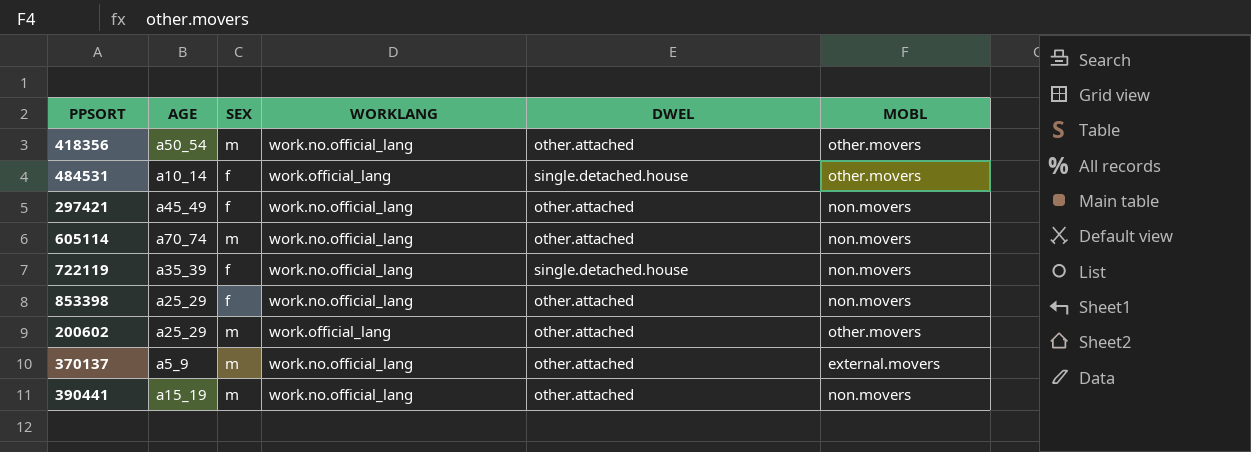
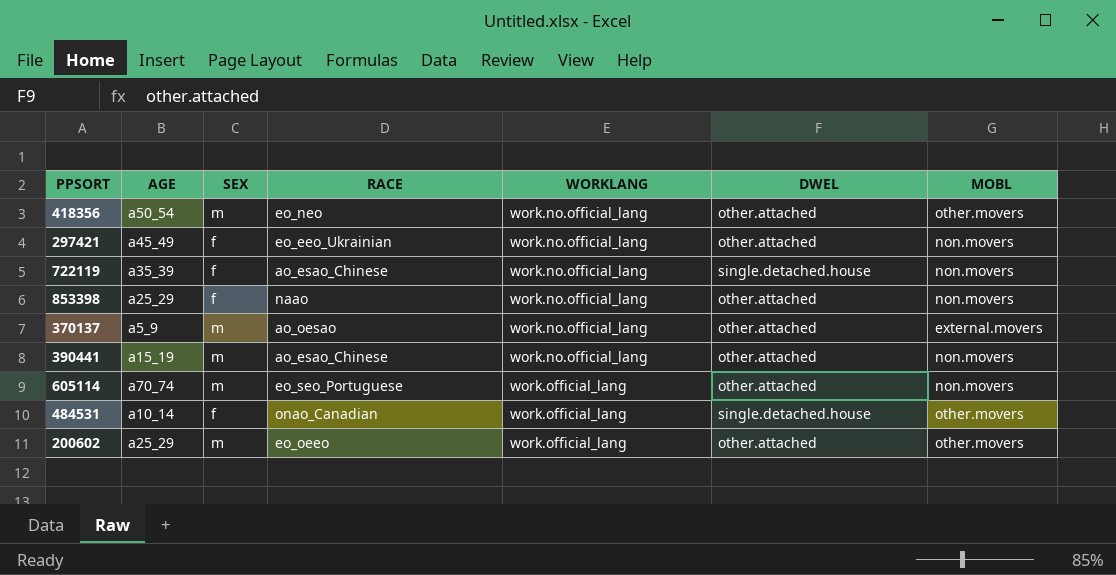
row order: none -> WORKLANG ascending
column RACE | position: none -> 4
605114 | WORKLANG: work.no.official_lang -> work.official_lang

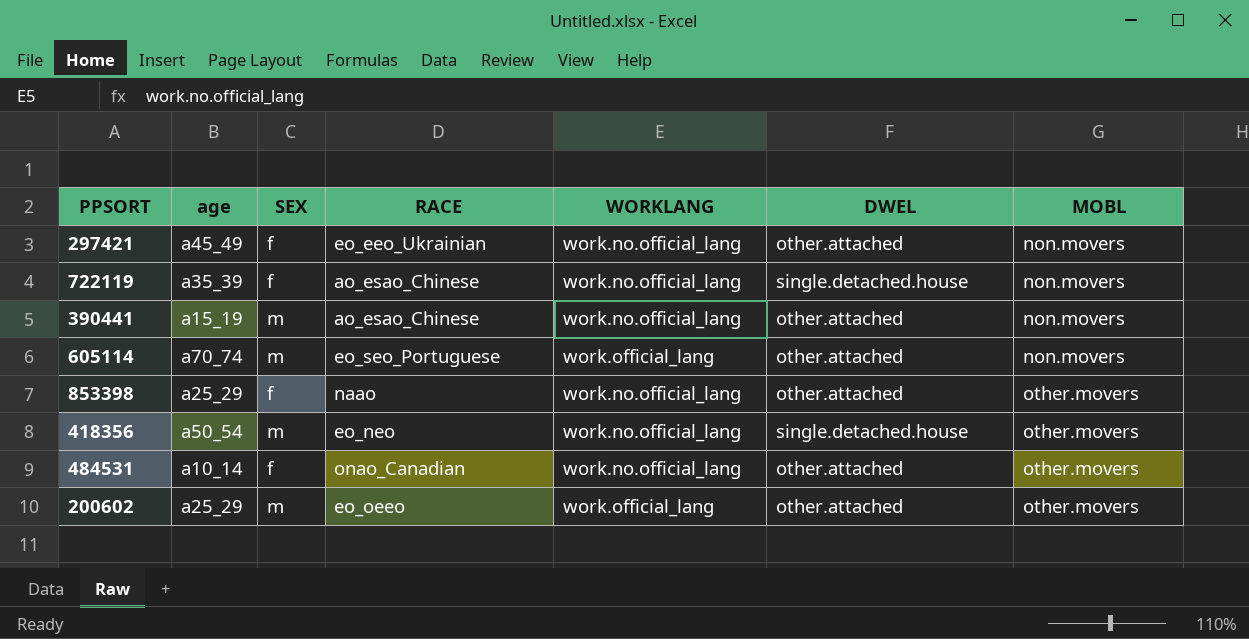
row order: WORKLANG ascending -> MOBL ascending
column name: AGE -> age
row 370137: a5_9 | m | ao_oesao | work.no.official_lang | other.attached | external.movers -> none
853398 | MOBL: non.movers -> other.movers
418356 | DWEL: other.attached -> single.detached.house
484531 | WORKLANG: work.official_lang -> work.no.official_lang
484531 | DWEL: single.detached.house -> other.attached

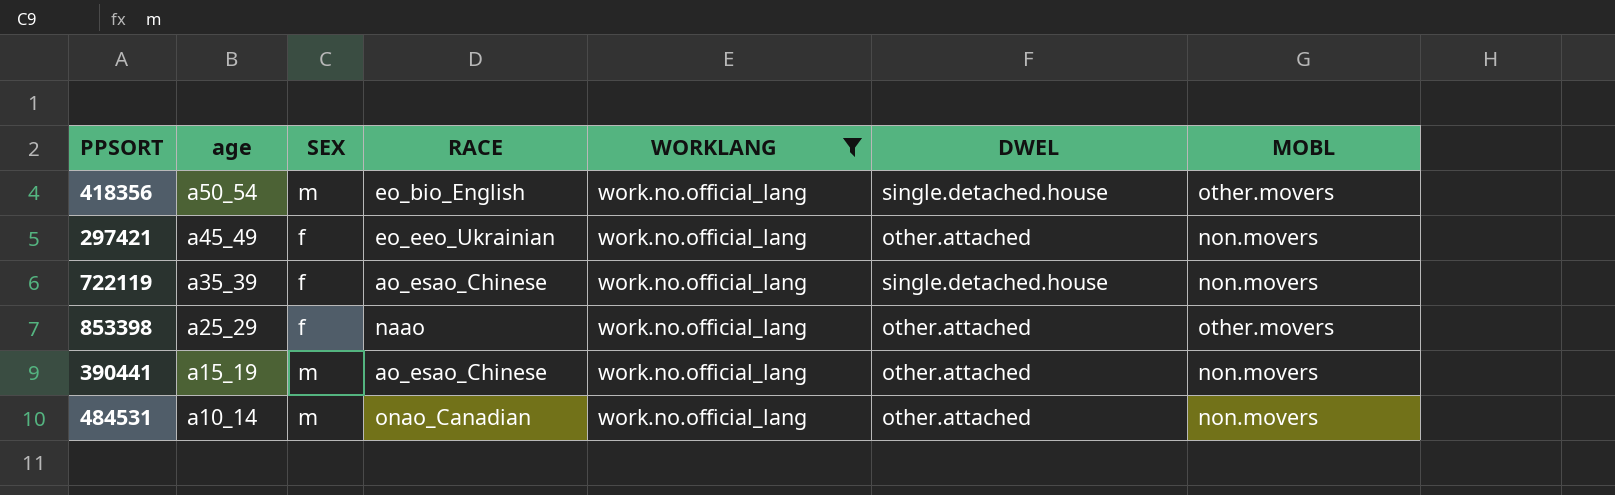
filter: none -> WORKLANG = work.no.official_lang
row order: MOBL ascending -> age descending
418356 | RACE: eo_neo -> eo_bio_English
484531 | SEX: f -> m
484531 | MOBL: other.movers -> non.movers

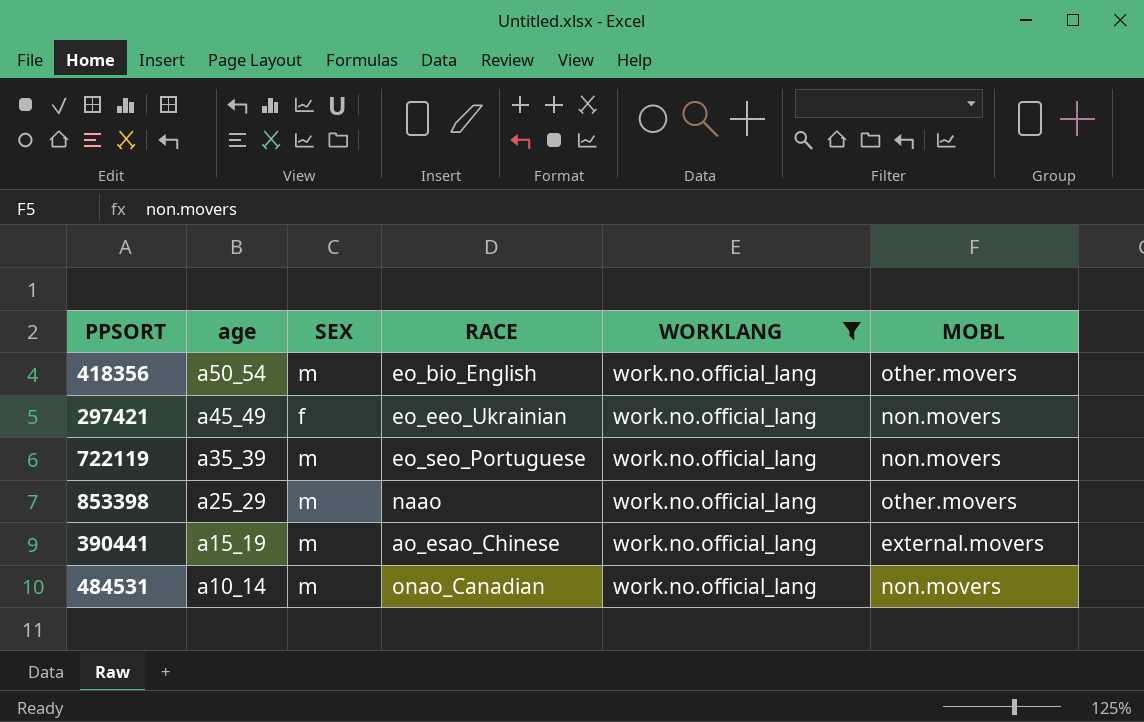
column DWEL | position: 6 -> none
722119 | SEX: f -> m
722119 | RACE: ao_esao_Chinese -> eo_seo_Portuguese
853398 | SEX: f -> m
390441 | MOBL: non.movers -> external.movers

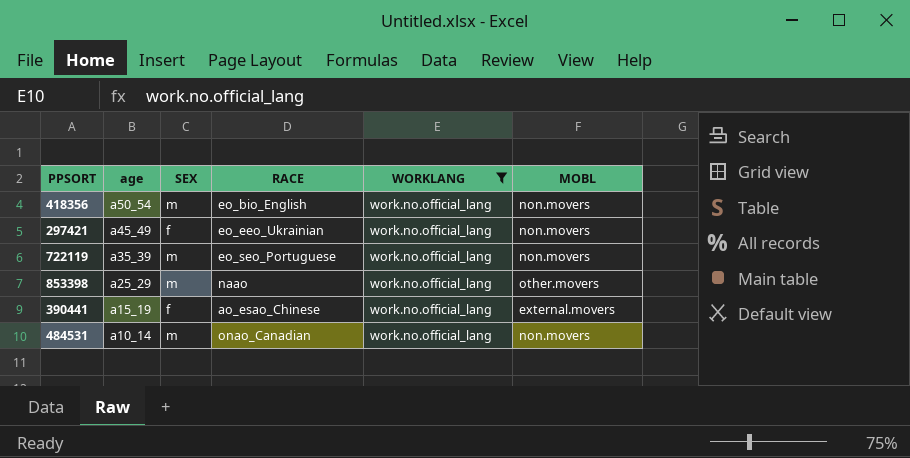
418356 | MOBL: other.movers -> non.movers
390441 | SEX: m -> f

